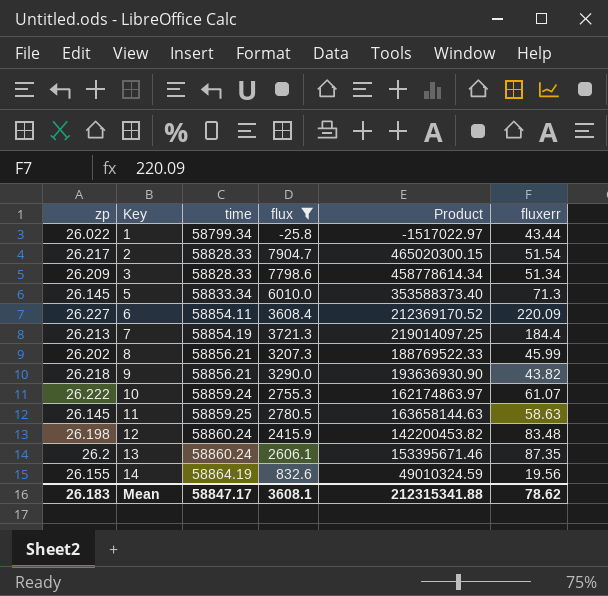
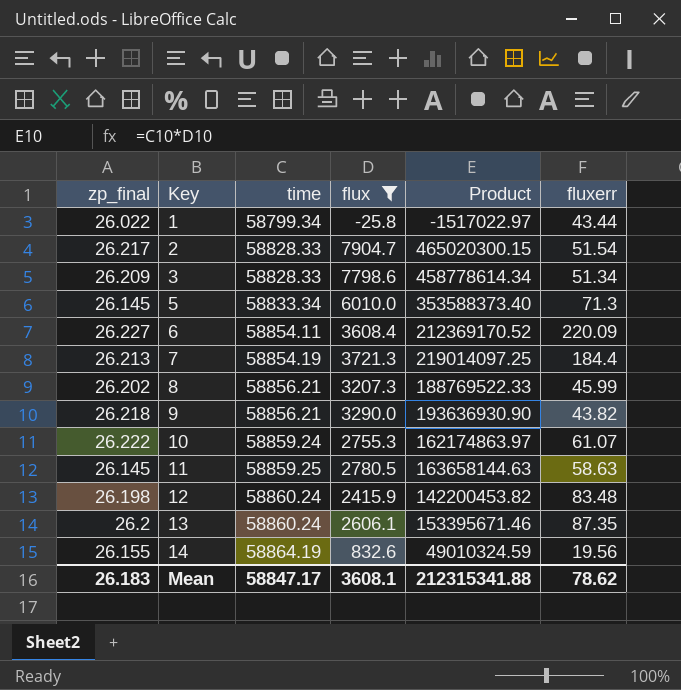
column name: zp -> zp_final

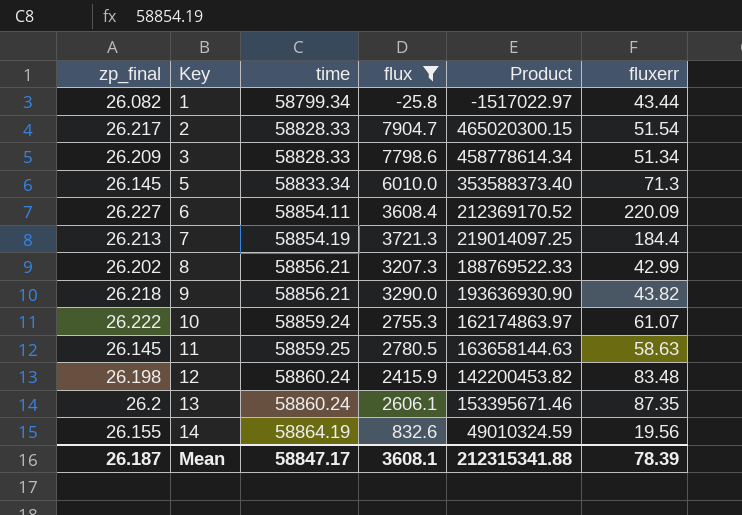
1 | zp_final: 26.022 -> 26.082
8 | fluxerr: 45.99 -> 42.99
Mean | zp_final: 26.183 -> 26.187
Mean | fluxerr: 78.62 -> 78.39

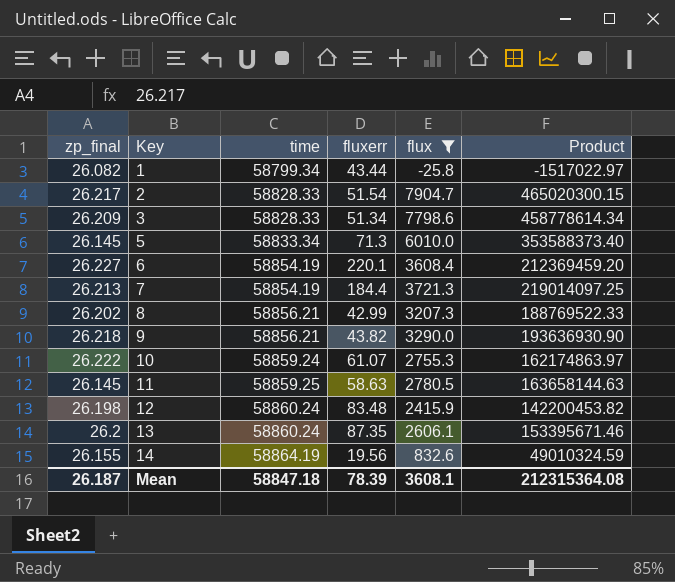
column fluxerr | position: 6 -> 4
6 | time: 58854.11 -> 58854.19
6 | fluxerr: 220.09 -> 220.1
6 | Product: 212369170.52 -> 212369459.20
Mean | time: 58847.17 -> 58847.18
Mean | Product: 212315341.88 -> 212315364.08

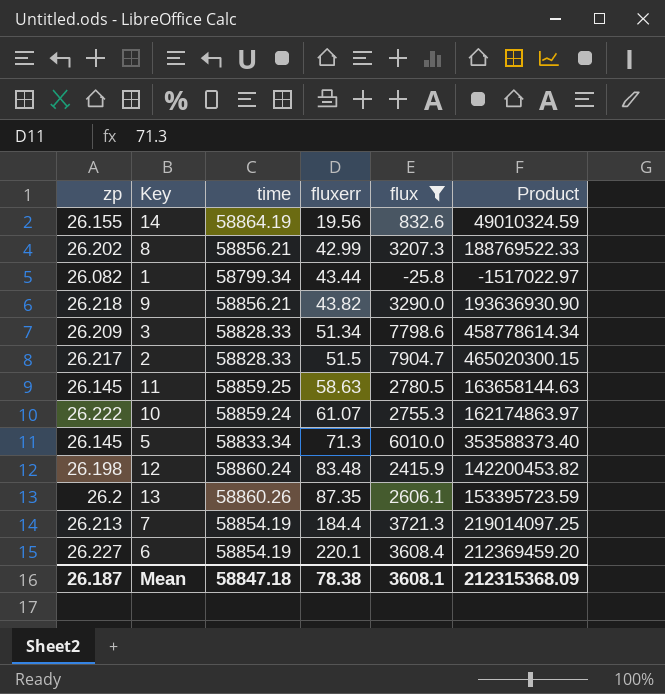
row order: Key ascending -> fluxerr ascending
column name: zp_final -> zp
2 | fluxerr: 51.54 -> 51.5
13 | time: 58860.24 -> 58860.26
13 | Product: 153395671.46 -> 153395723.59
Mean | fluxerr: 78.39 -> 78.38
Mean | Product: 212315364.08 -> 212315368.09

